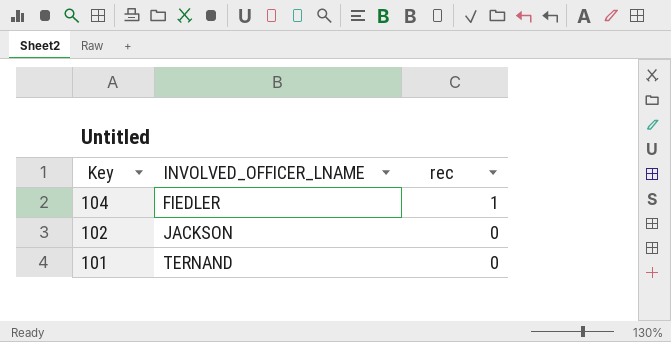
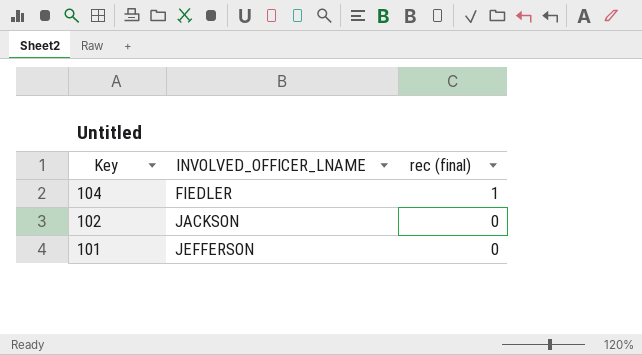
column name: rec -> rec (final)
101 | INVOLVED_OFFICER_LNAME: TERNAND -> JEFFERSON

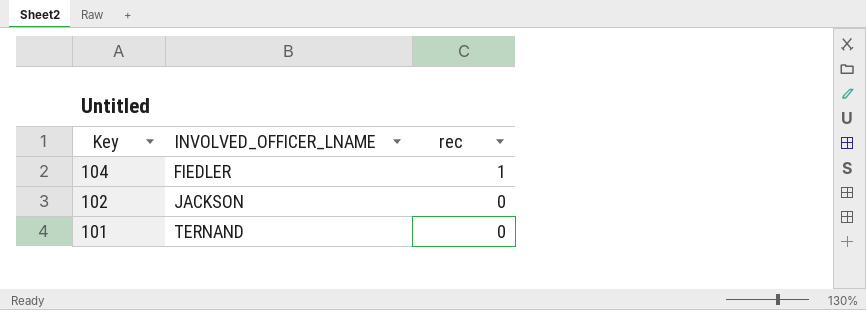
column name: rec (final) -> rec
101 | INVOLVED_OFFICER_LNAME: JEFFERSON -> TERNAND

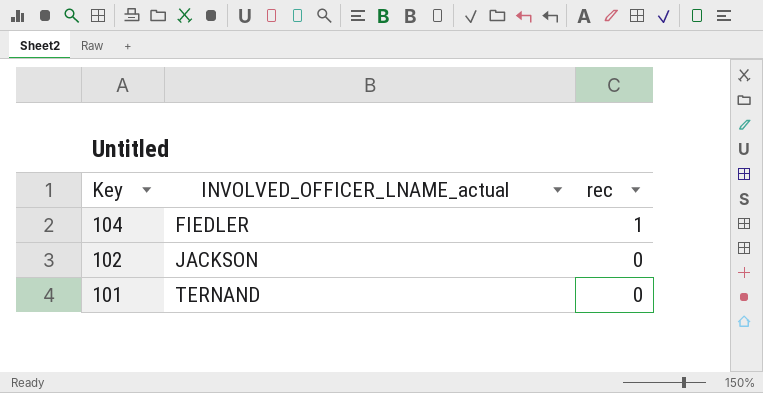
column name: INVOLVED_OFFICER_LNAME -> INVOLVED_OFFICER_LNAME_actual

